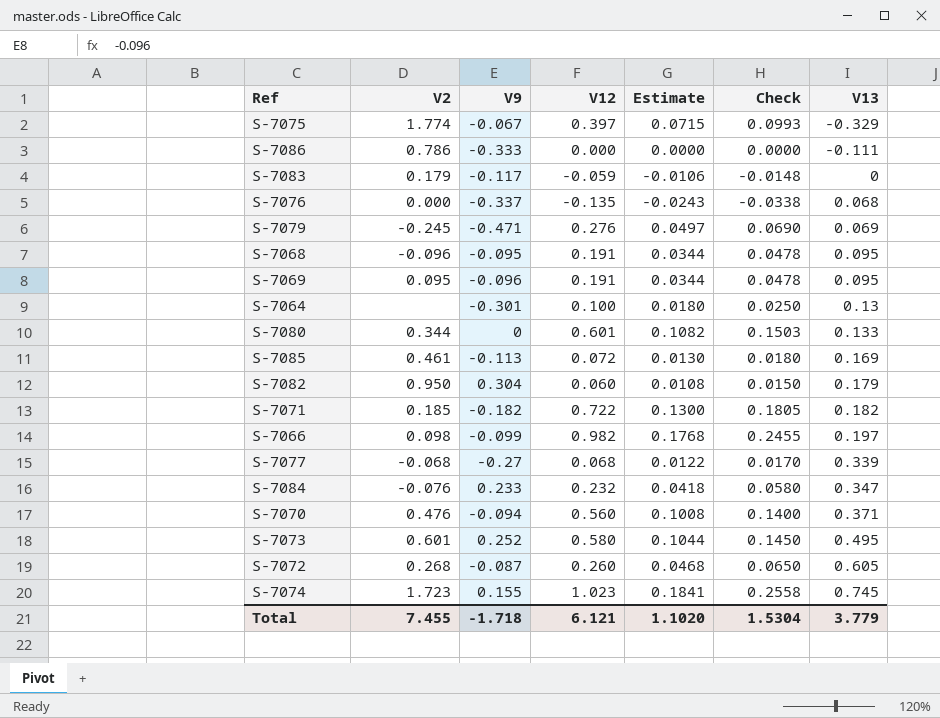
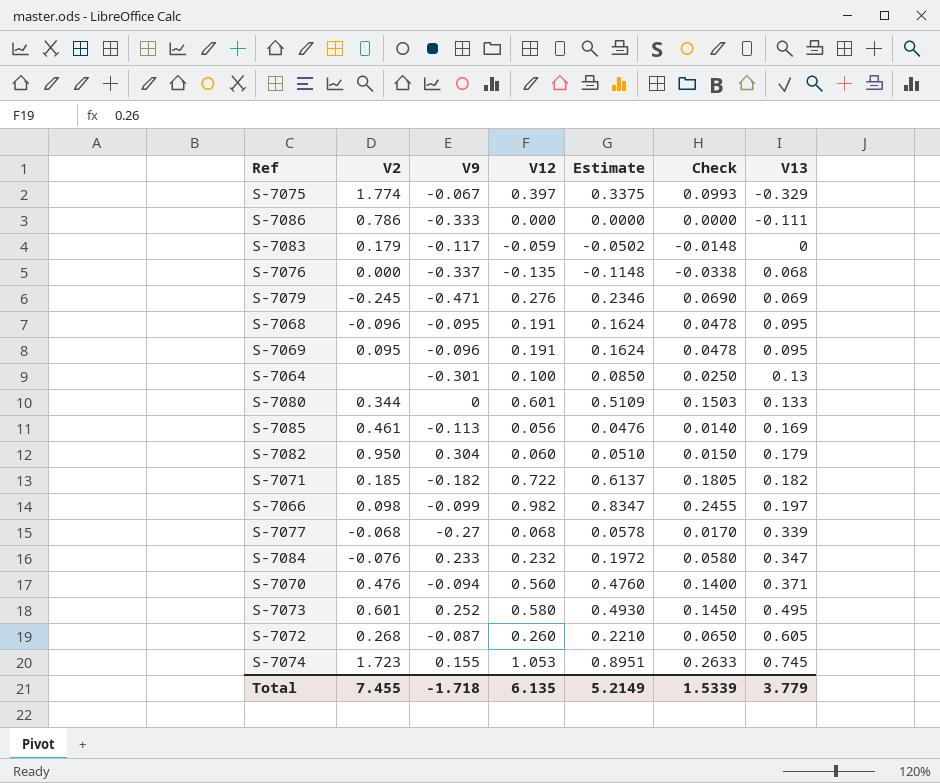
column Estimate | formula: [V12] * 0.18 -> [V12] * 0.85
S-7085 | V12: 0.072 -> 0.056
S-7085 | Check: 0.0180 -> 0.0140
S-7074 | V12: 1.023 -> 1.053
S-7074 | Check: 0.2558 -> 0.2633
Total | V12: 6.121 -> 6.135
Total | Estimate: 1.1020 -> 5.2149
Total | Check: 1.5304 -> 1.5339

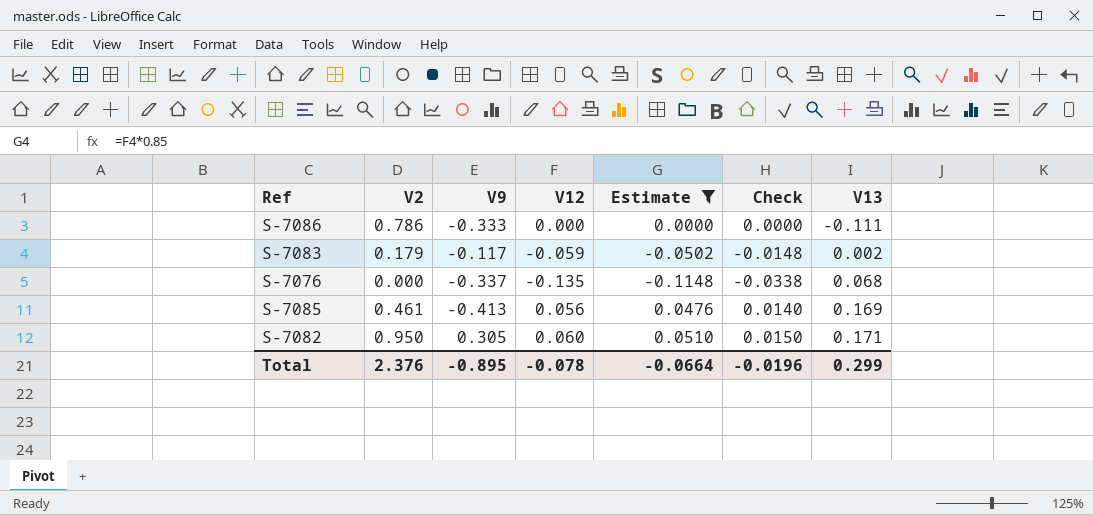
filter: none -> Estimate <= 0.0510
S-7083 | V13: 0 -> 0.002
S-7085 | V9: -0.113 -> -0.413
S-7082 | V9: 0.304 -> 0.305
S-7082 | V13: 0.179 -> 0.171
Total | V2: 7.455 -> 2.376
Total | V9: -1.718 -> -0.895
Total | V12: 6.135 -> -0.078
Total | Estimate: 5.2149 -> -0.0664
Total | Check: 1.5339 -> -0.0196
Total | V13: 3.779 -> 0.299

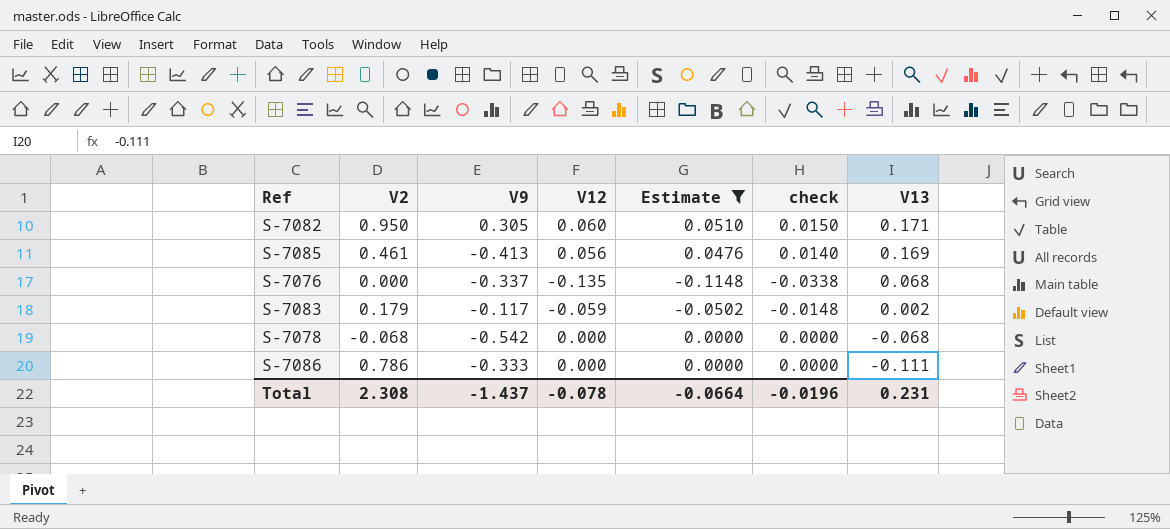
row order: V13 ascending -> V13 descending
column name: Check -> check
row S-7078: none -> -0.068 | -0.542 | 0.000 | 0.0000 | 0.0000 | -0.068
Total | V2: 2.376 -> 2.308
Total | V9: -0.895 -> -1.437
Total | V13: 0.299 -> 0.231

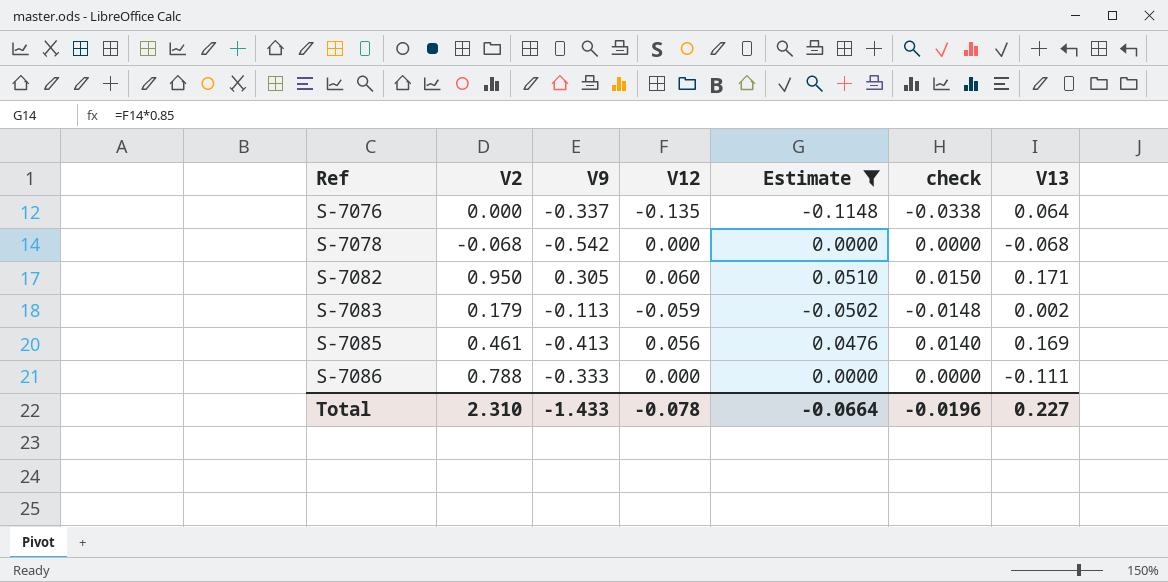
row order: V13 descending -> Ref ascending
S-7076 | V13: 0.068 -> 0.064
S-7083 | V9: -0.117 -> -0.113
S-7086 | V2: 0.786 -> 0.788
Total | V2: 2.308 -> 2.310
Total | V9: -1.437 -> -1.433
Total | V13: 0.231 -> 0.227

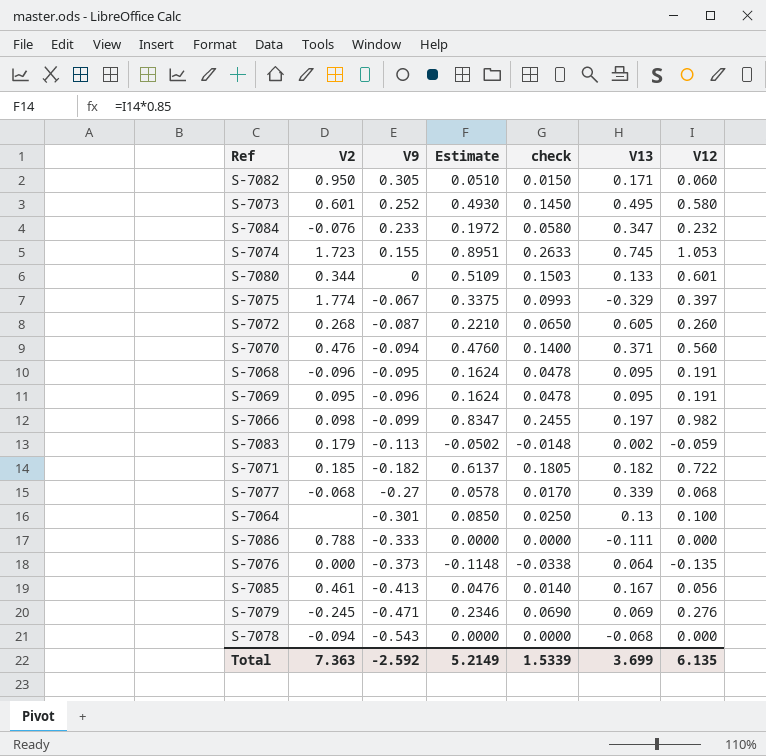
filter: Estimate <= 0.0510 -> none
row order: Ref ascending -> V9 descending
column V12 | position: 4 -> 7
S-7076 | V9: -0.337 -> -0.373
S-7085 | V13: 0.169 -> 0.167
S-7078 | V2: -0.068 -> -0.094
S-7078 | V9: -0.542 -> -0.543
Total | V2: 2.310 -> 7.363
Total | V9: -1.433 -> -2.592
Total | Estimate: -0.0664 -> 5.2149
Total | check: -0.0196 -> 1.5339
Total | V13: 0.227 -> 3.699
Total | V12: -0.078 -> 6.135

